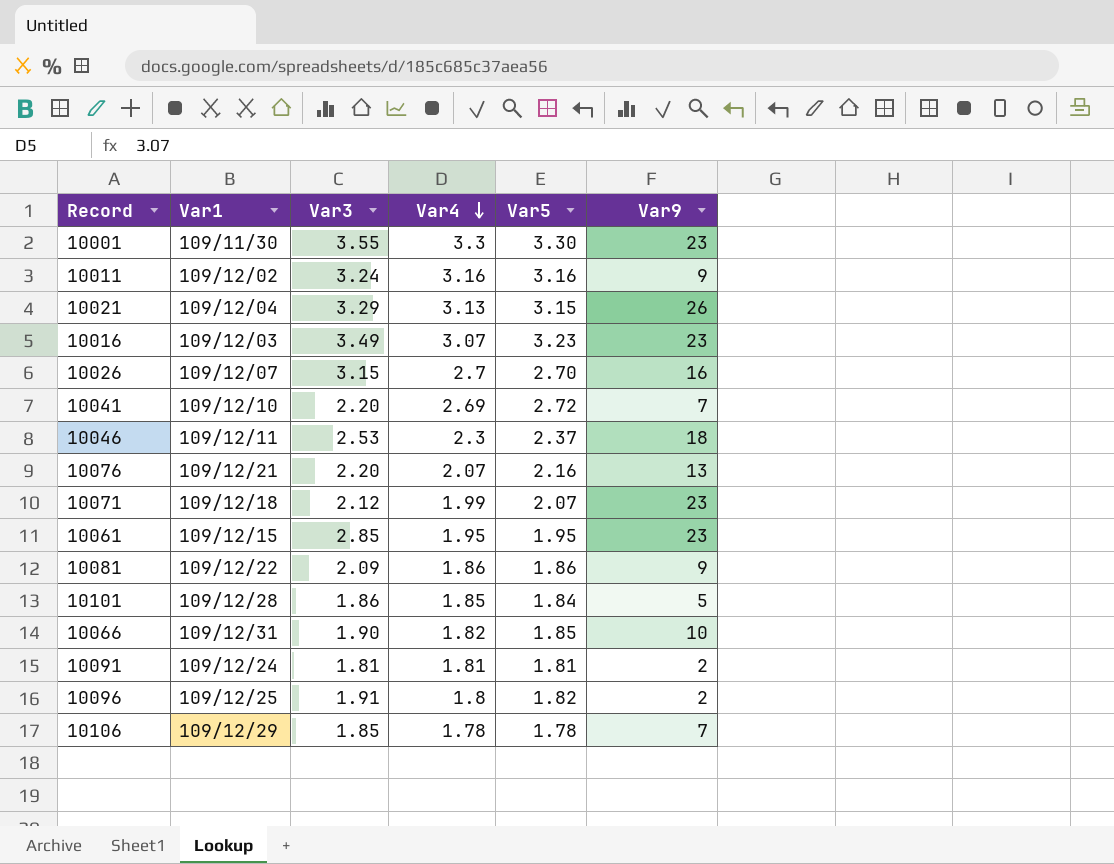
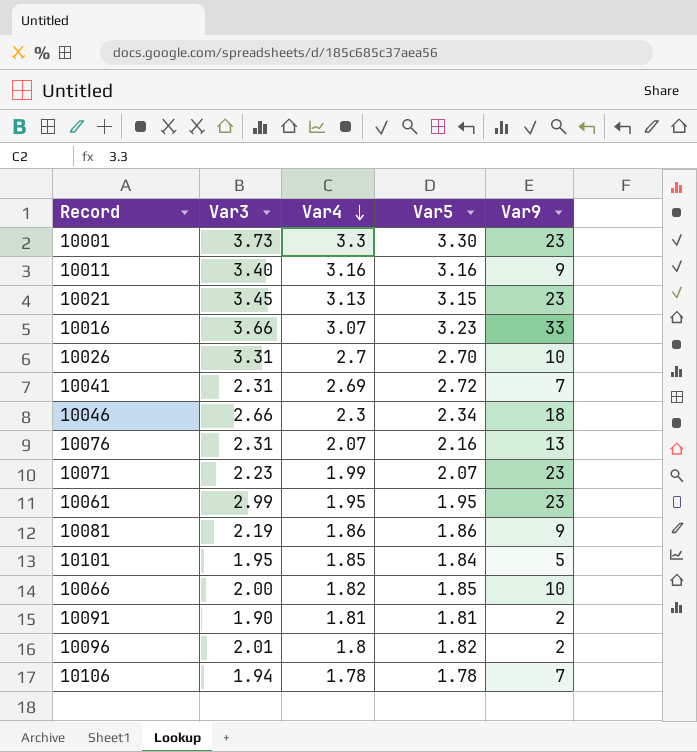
column Var1 | position: 2 -> none
10001 | Var3: 3.55 -> 3.73
10011 | Var3: 3.24 -> 3.40
10021 | Var3: 3.29 -> 3.45
10021 | Var9: 26 -> 23
10016 | Var3: 3.49 -> 3.66
10016 | Var9: 23 -> 33
10026 | Var3: 3.15 -> 3.31
10026 | Var9: 16 -> 10
10041 | Var3: 2.20 -> 2.31
10046 | Var3: 2.53 -> 2.66
10046 | Var5: 2.37 -> 2.34
10076 | Var3: 2.20 -> 2.31
10071 | Var3: 2.12 -> 2.23
10061 | Var3: 2.85 -> 2.99
10081 | Var3: 2.09 -> 2.19
10101 | Var3: 1.86 -> 1.95
10066 | Var3: 1.90 -> 2.00
10091 | Var3: 1.81 -> 1.90
10096 | Var3: 1.91 -> 2.01
10106 | Var3: 1.85 -> 1.94

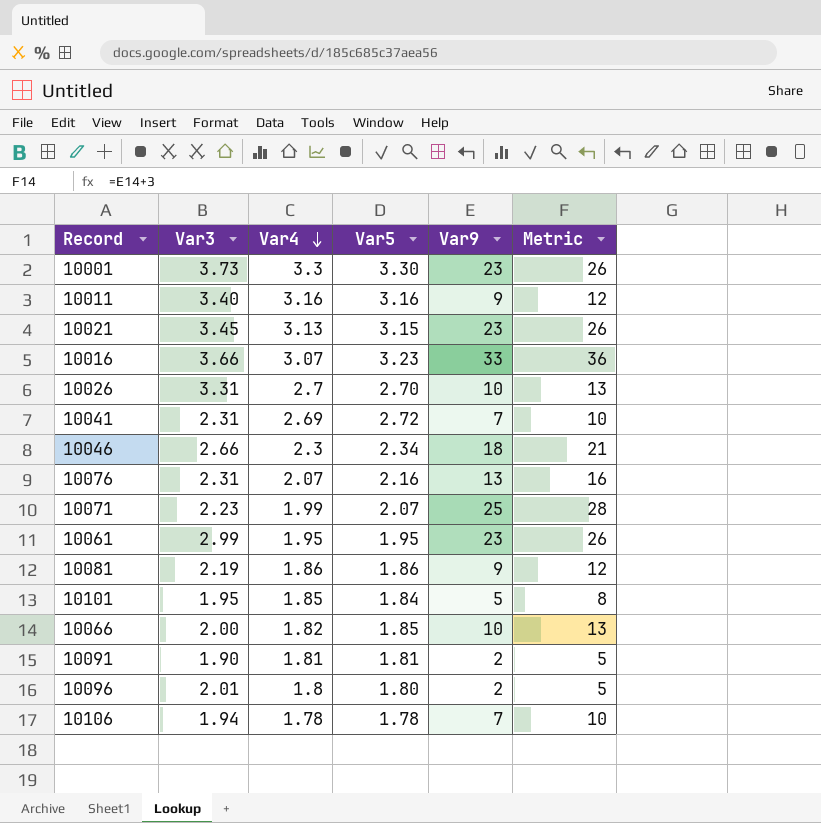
column Metric | formula: none -> [Var9] + 3
10071 | Var9: 23 -> 25
10096 | Var5: 1.82 -> 1.80

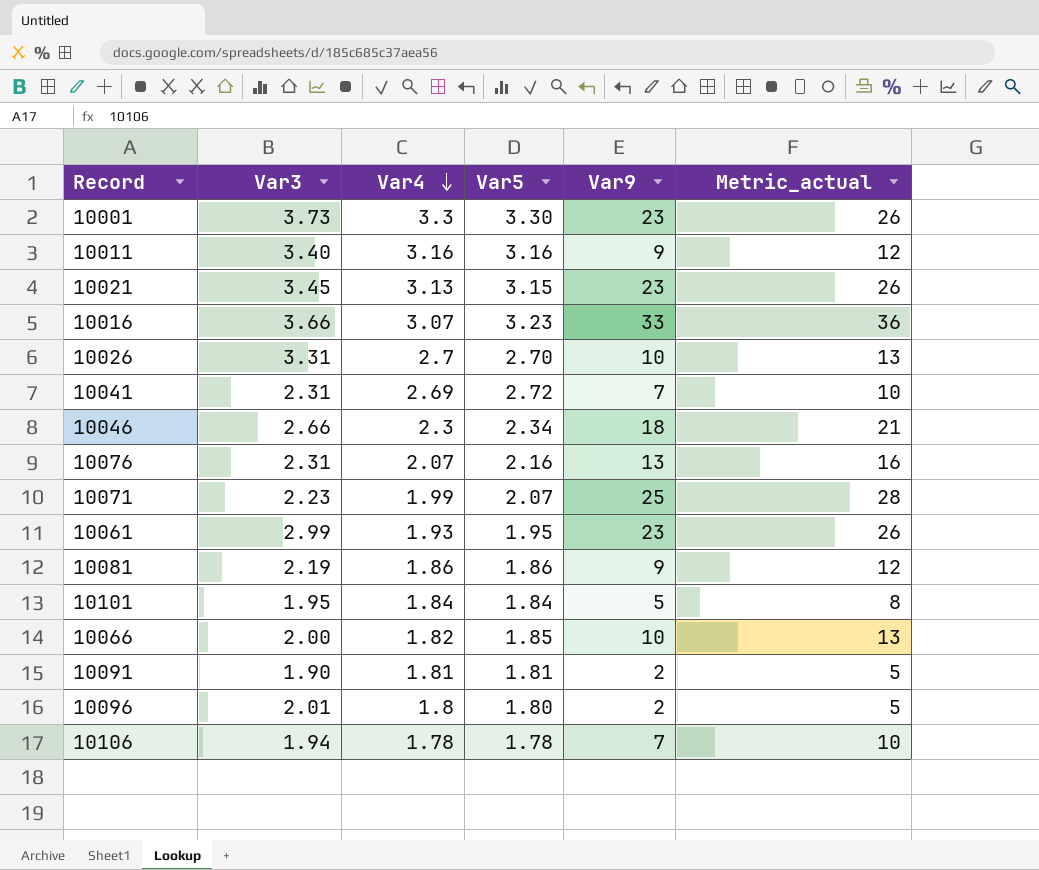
column name: Metric -> Metric_actual
10061 | Var4: 1.95 -> 1.93
10101 | Var4: 1.85 -> 1.84

